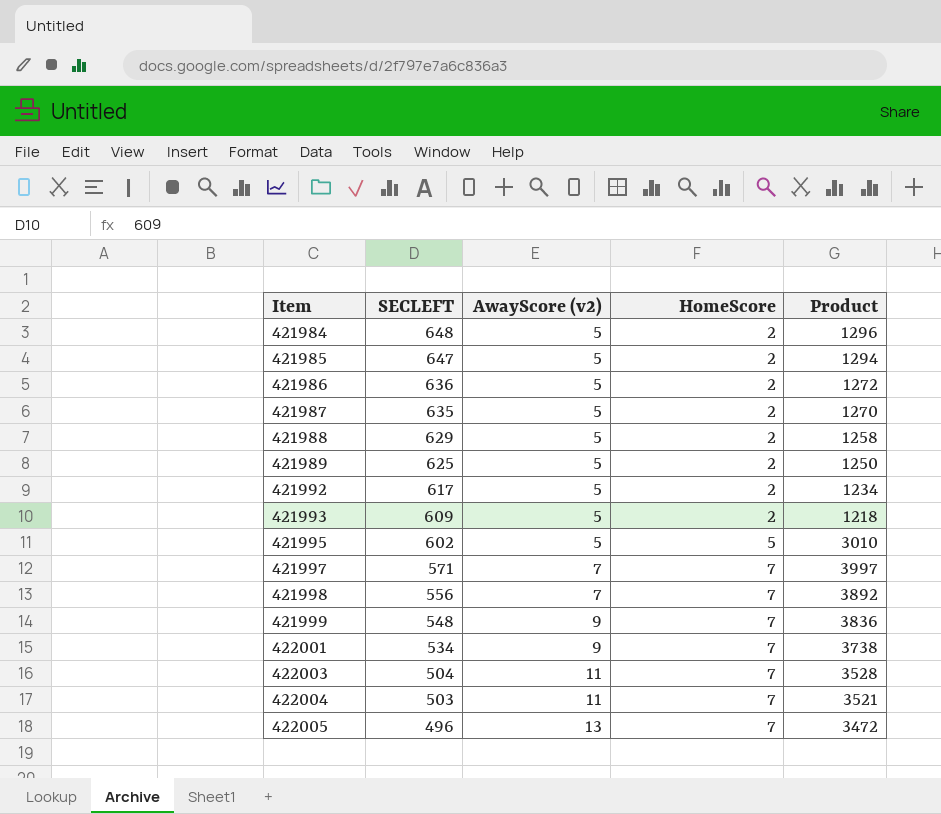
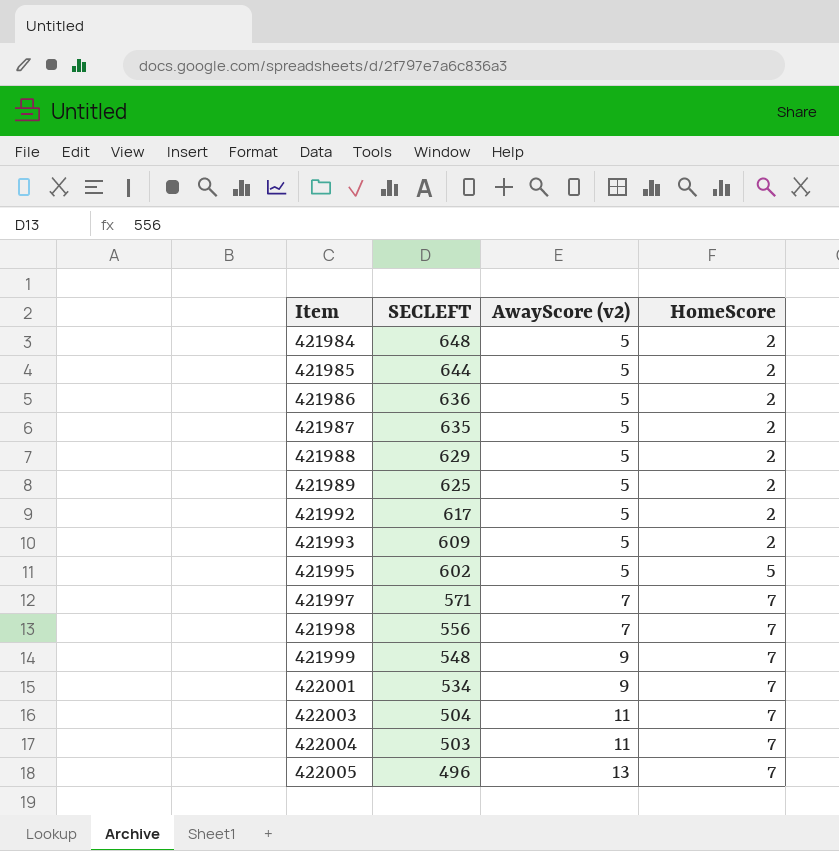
column Product | formula: [SECLEFT] * [HomeScore] -> none
421985 | SECLEFT: 647 -> 644

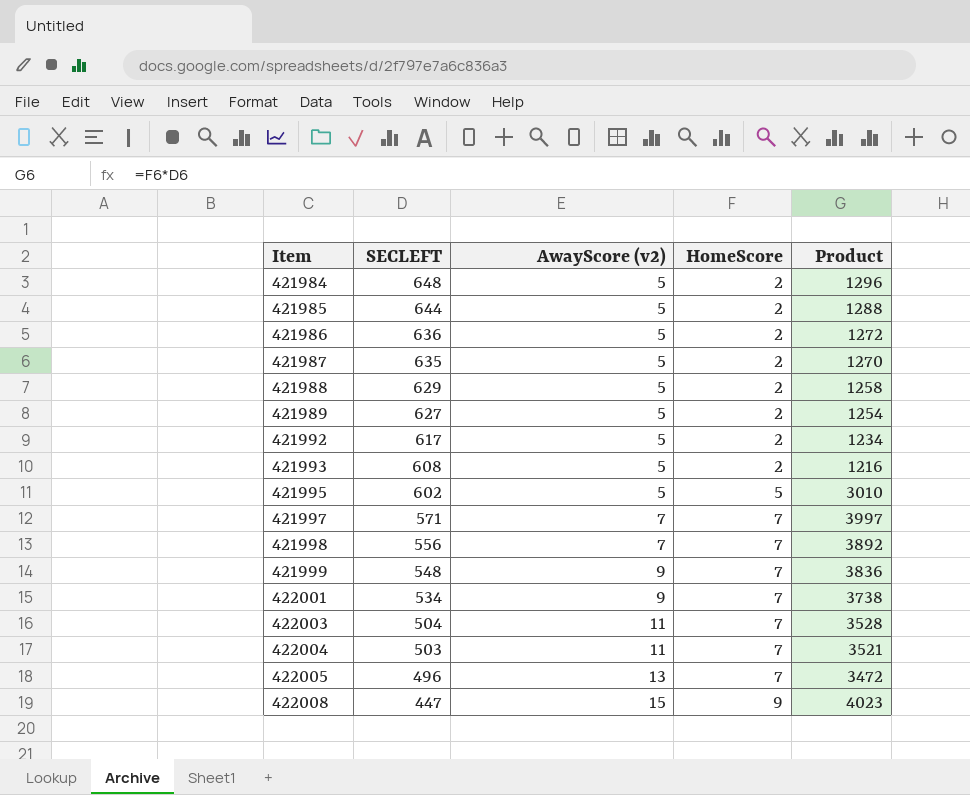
column Product | formula: none -> [SECLEFT] * [HomeScore]
421989 | SECLEFT: 625 -> 627
421993 | SECLEFT: 609 -> 608
row 422008: none -> 447 | 15 | 9 | 4023

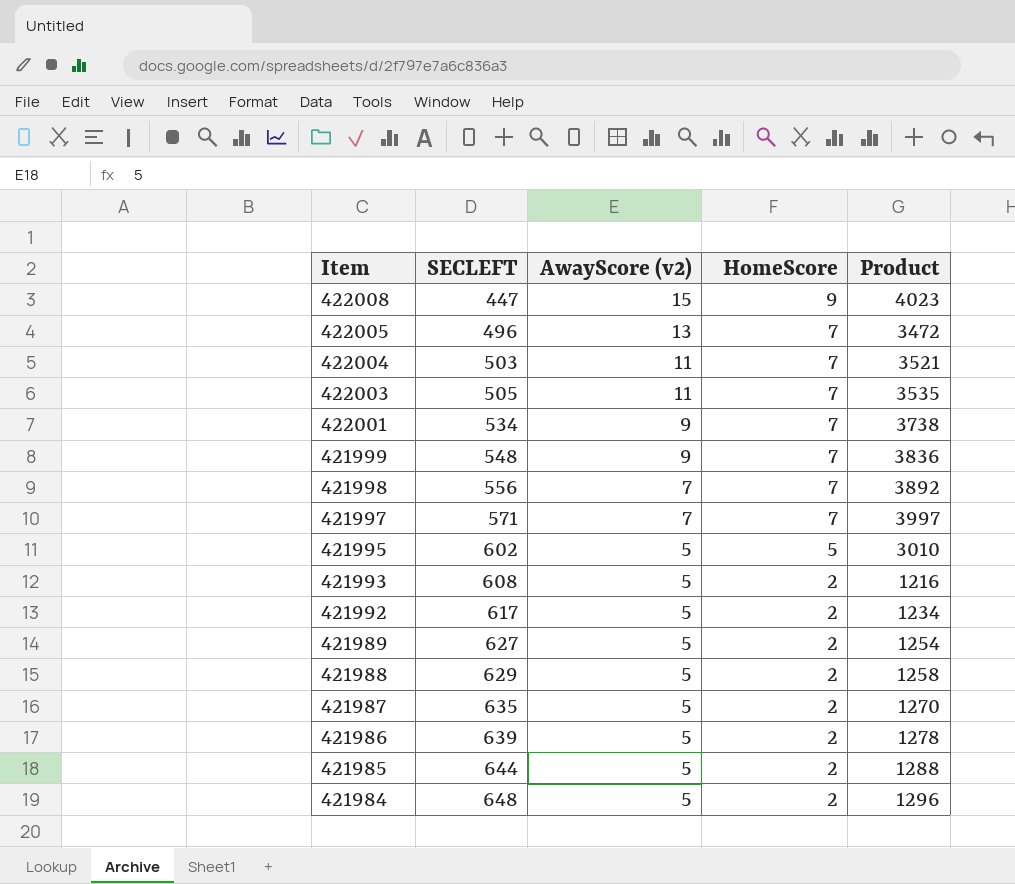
row order: Item ascending -> Item descending
422003 | SECLEFT: 504 -> 505
422003 | Product: 3528 -> 3535
421986 | SECLEFT: 636 -> 639
421986 | Product: 1272 -> 1278

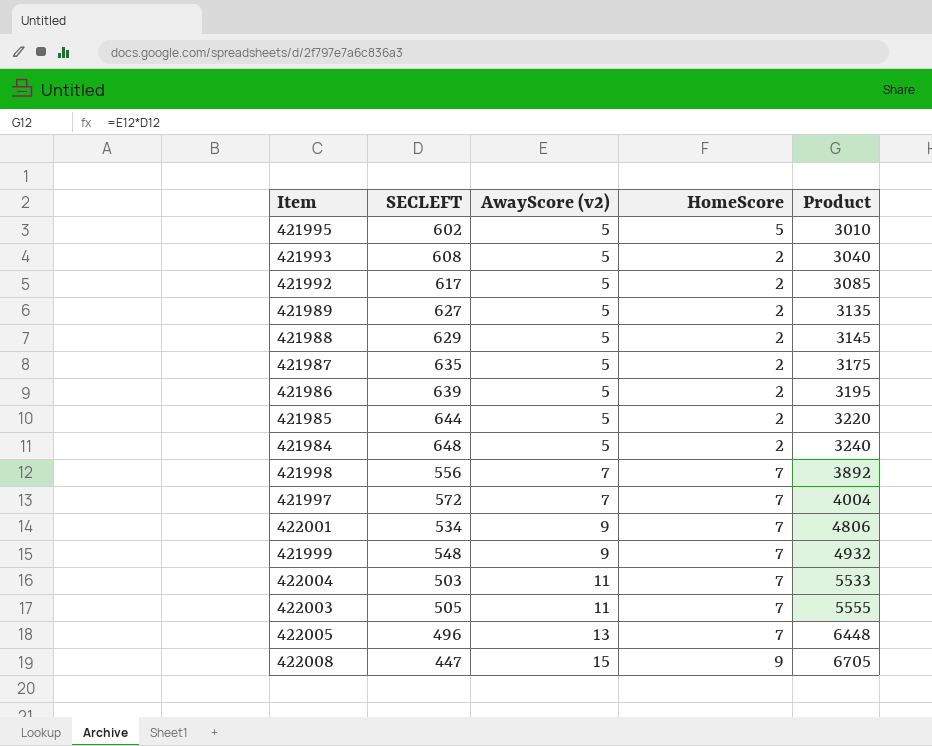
row order: Item descending -> AwayScore (v2) ascending
column Product | formula: [SECLEFT] * [HomeScore] -> [SECLEFT] * [AwayScore (v2)]
421997 | SECLEFT: 571 -> 572

